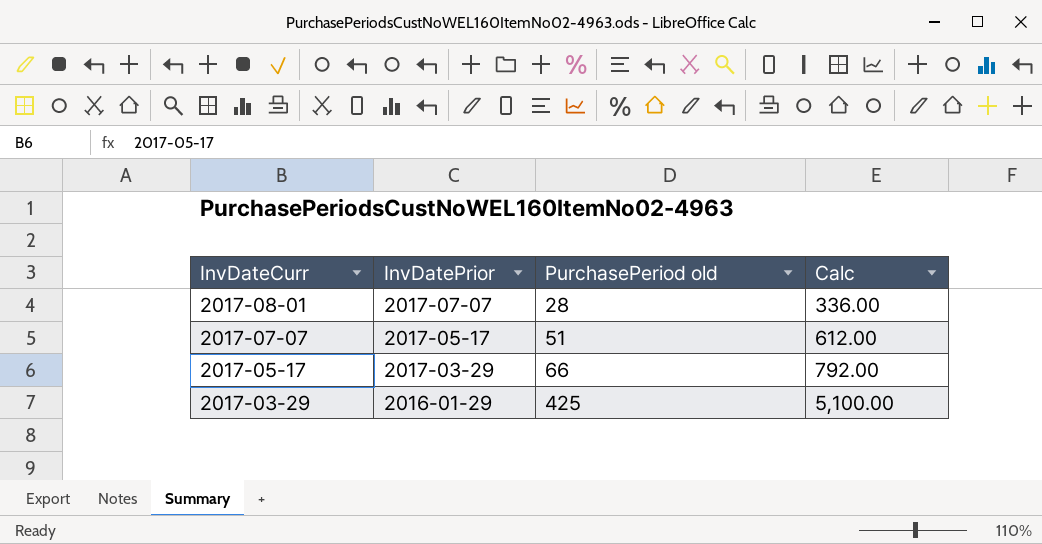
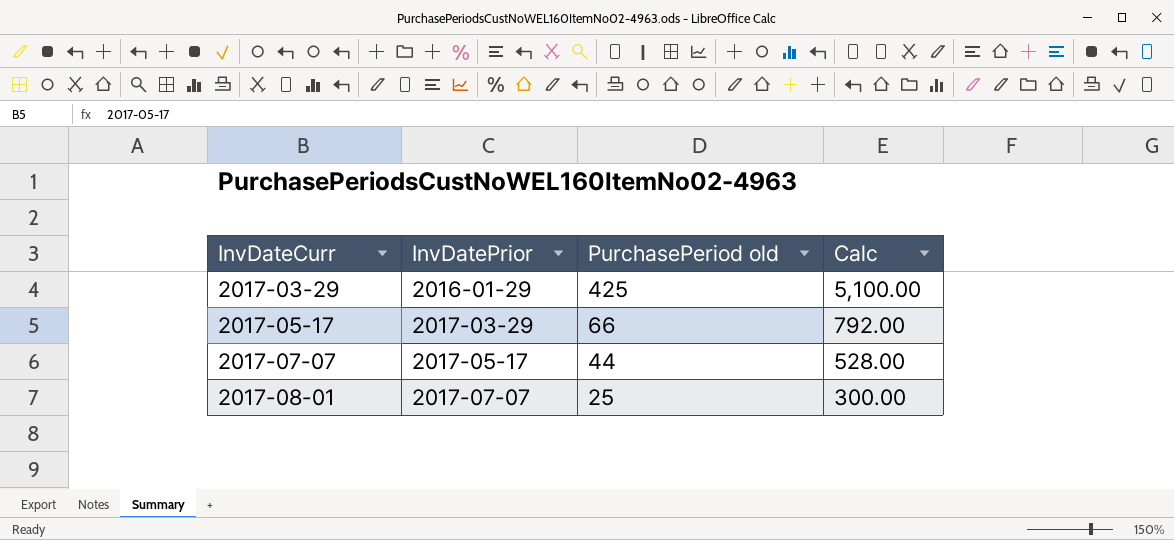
row order: InvDateCurr descending -> InvDateCurr ascending
2017-07-07 | PurchasePeriod old: 51 -> 44
2017-07-07 | Calc: 612.00 -> 528.00
2017-08-01 | PurchasePeriod old: 28 -> 25
2017-08-01 | Calc: 336.00 -> 300.00

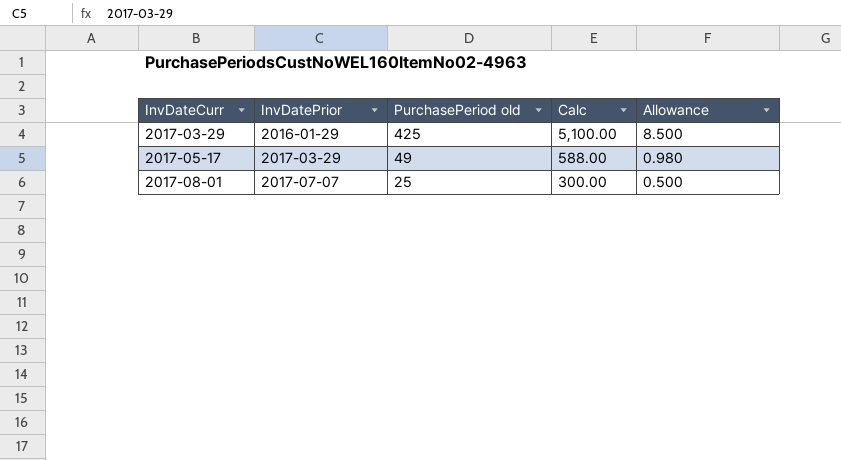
column Allowance | formula: none -> [PurchasePeriod old] * 0.02
row 2017-07-07: 2017-05-17 | 44 | 528.00 -> none
2017-05-17 | PurchasePeriod old: 66 -> 49
2017-05-17 | Calc: 792.00 -> 588.00

